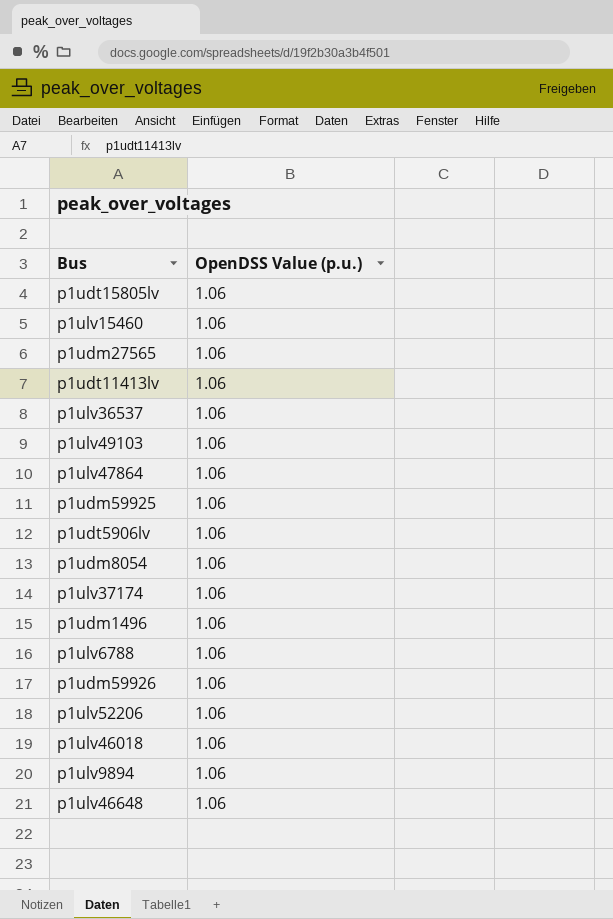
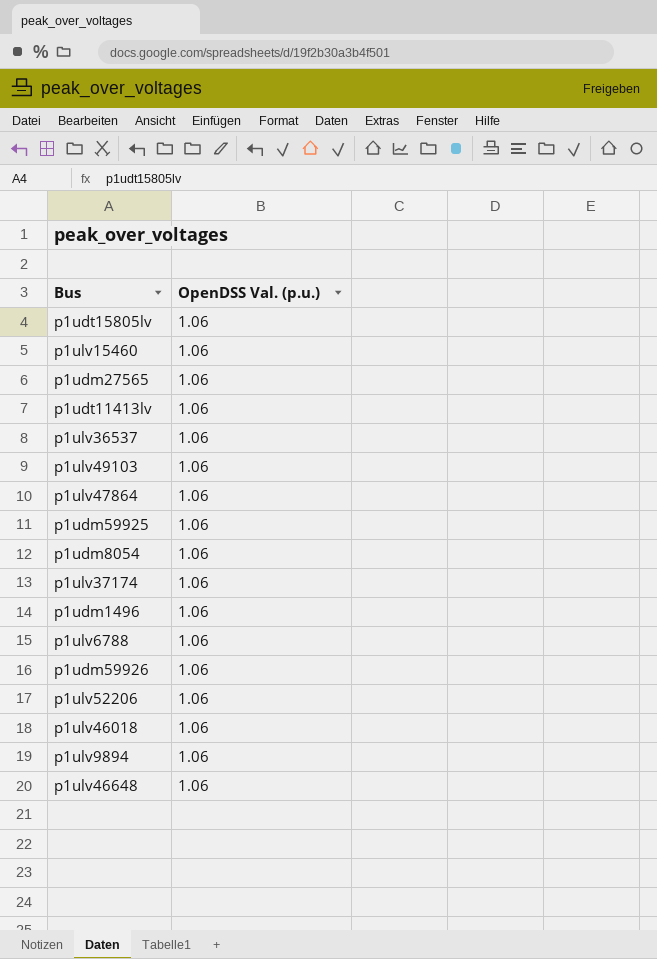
column name: OpenDSS Value (p.u.) -> OpenDSS Val. (p.u.)
row p1udt5906lv: 1.06 -> none

